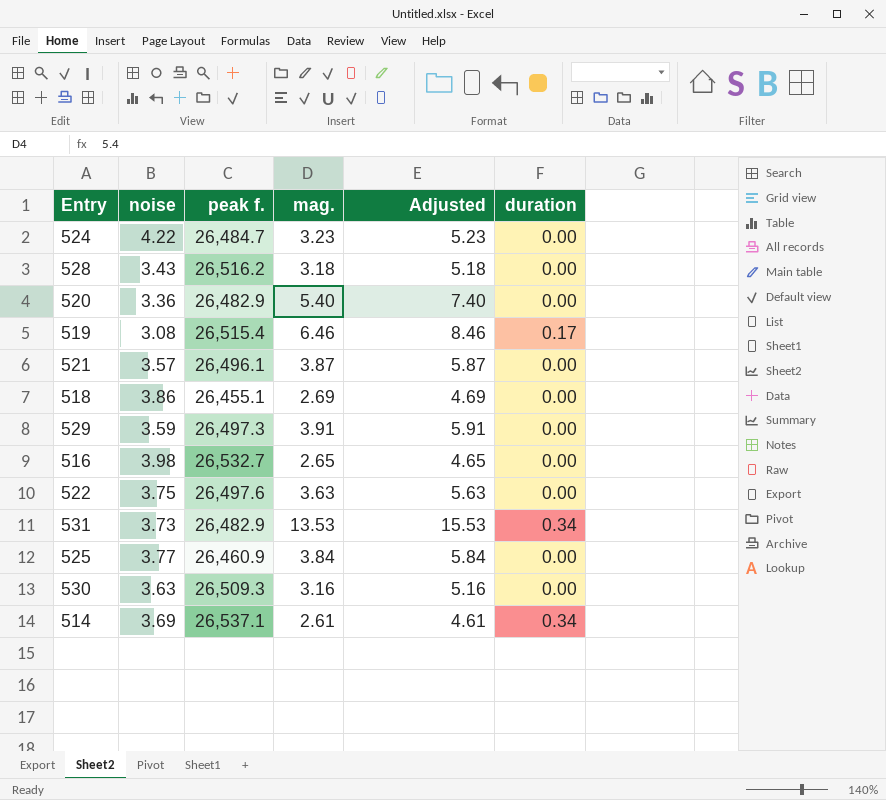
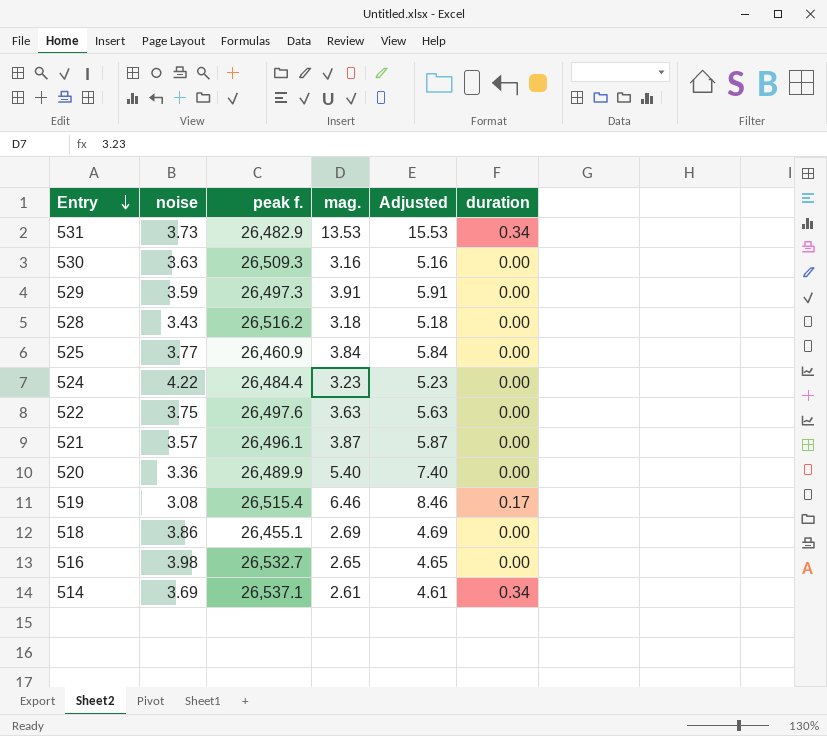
row order: none -> Entry descending
524 | peak f.: 26,484.7 -> 26,484.4
520 | peak f.: 26,482.9 -> 26,489.9

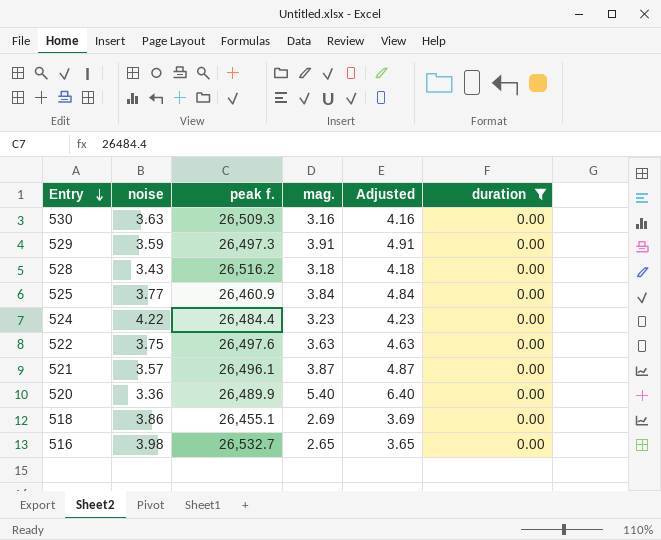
filter: none -> duration = 0.00
column Adjusted | formula: [mag.] + 2 -> [mag.] + 1

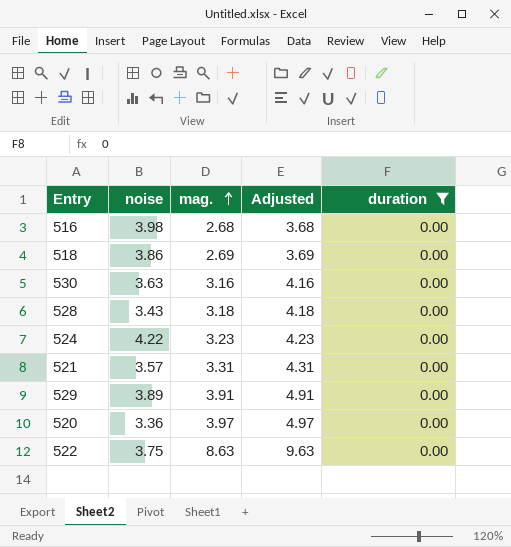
row order: Entry descending -> mag. ascending
column peak f. | position: 3 -> none
row 525: 3.77 | 26,460.9 | 3.84 | 4.84 | 0.00 -> none
516 | mag.: 2.65 -> 2.68
516 | Adjusted: 3.65 -> 3.68
521 | mag.: 3.87 -> 3.31
521 | Adjusted: 4.87 -> 4.31
529 | noise: 3.59 -> 3.89
520 | mag.: 5.40 -> 3.97
520 | Adjusted: 6.40 -> 4.97
522 | mag.: 3.63 -> 8.63
522 | Adjusted: 4.63 -> 9.63

